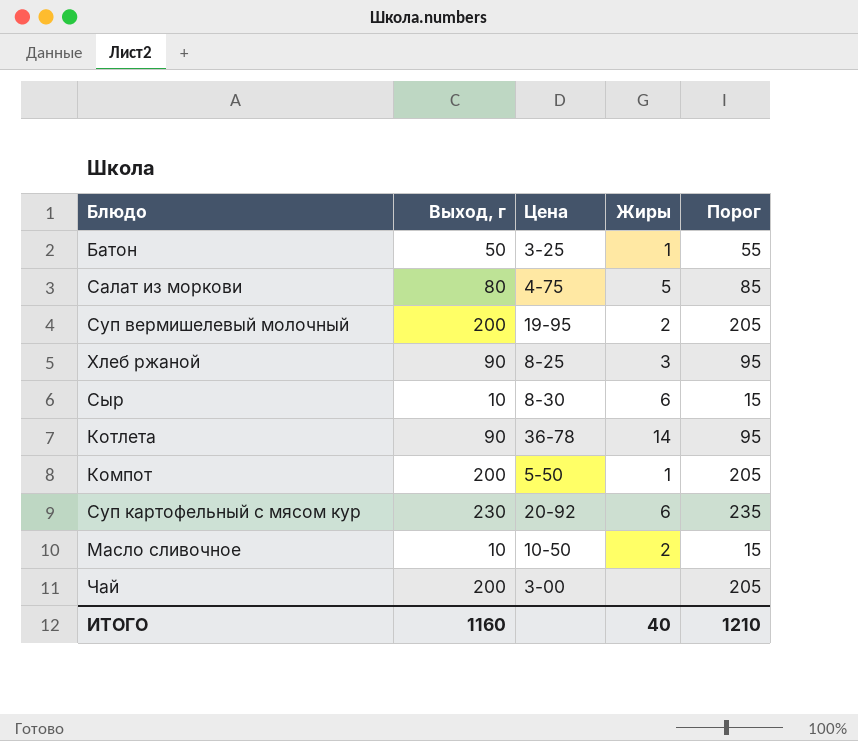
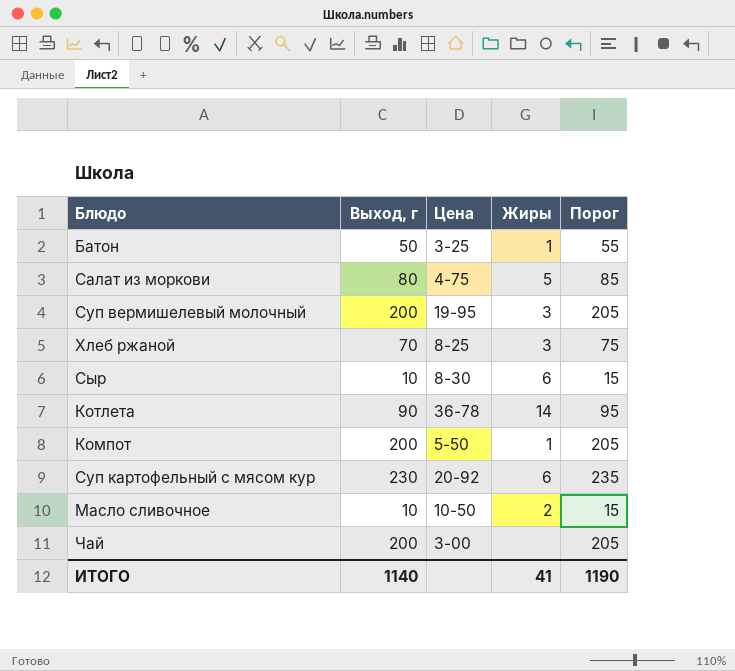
Суп вермишелевый молочный | Жиры: 2 -> 3
Хлеб ржаной | Выход, г: 90 -> 70
Хлеб ржаной | Порог: 95 -> 75
ИТОГО | Выход, г: 1160 -> 1140
ИТОГО | Жиры: 40 -> 41
ИТОГО | Порог: 1210 -> 1190

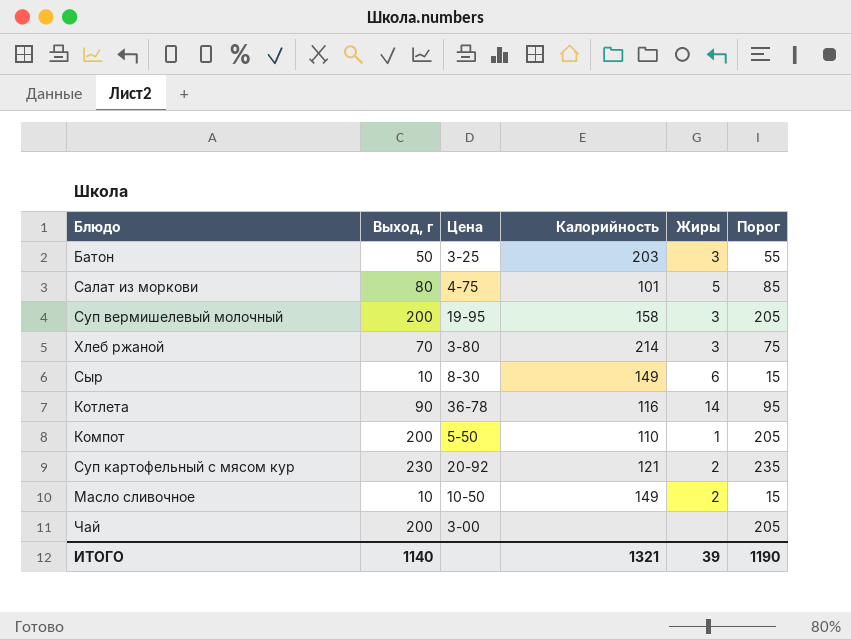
column Калорийность | position: none -> 4
Батон | Жиры: 1 -> 3
Хлеб ржаной | Цена: 8-25 -> 3-80
Суп картофельный с мясом кур | Жиры: 6 -> 2
ИТОГО | Жиры: 41 -> 39

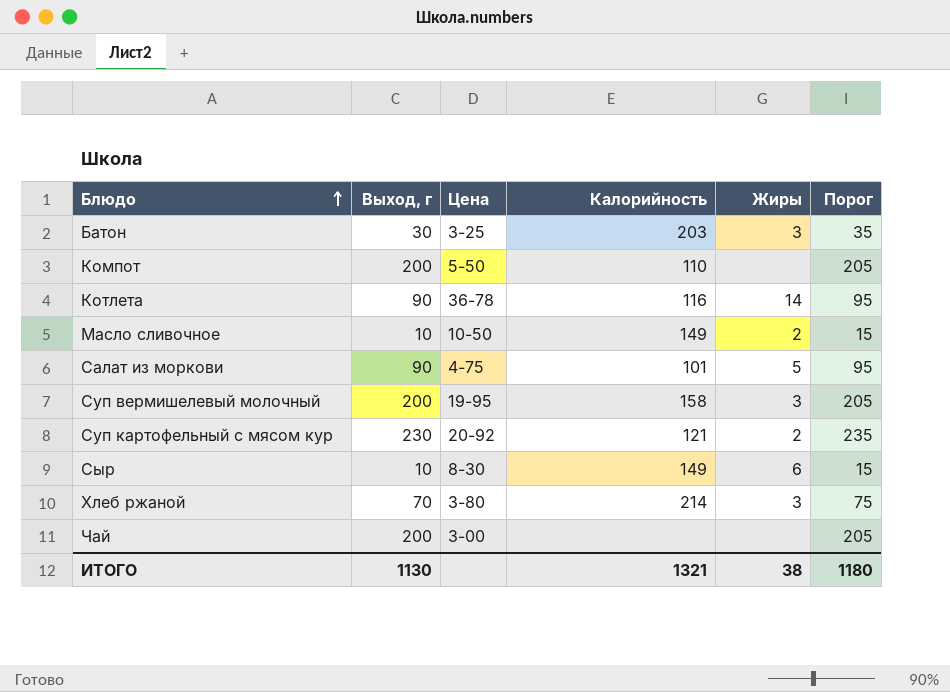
row order: none -> Блюдо ascending
Батон | Выход, г: 50 -> 30
Батон | Порог: 55 -> 35
Компот | Жиры: 1 -> none
Салат из моркови | Выход, г: 80 -> 90
Салат из моркови | Порог: 85 -> 95
ИТОГО | Выход, г: 1140 -> 1130
ИТОГО | Жиры: 39 -> 38
ИТОГО | Порог: 1190 -> 1180

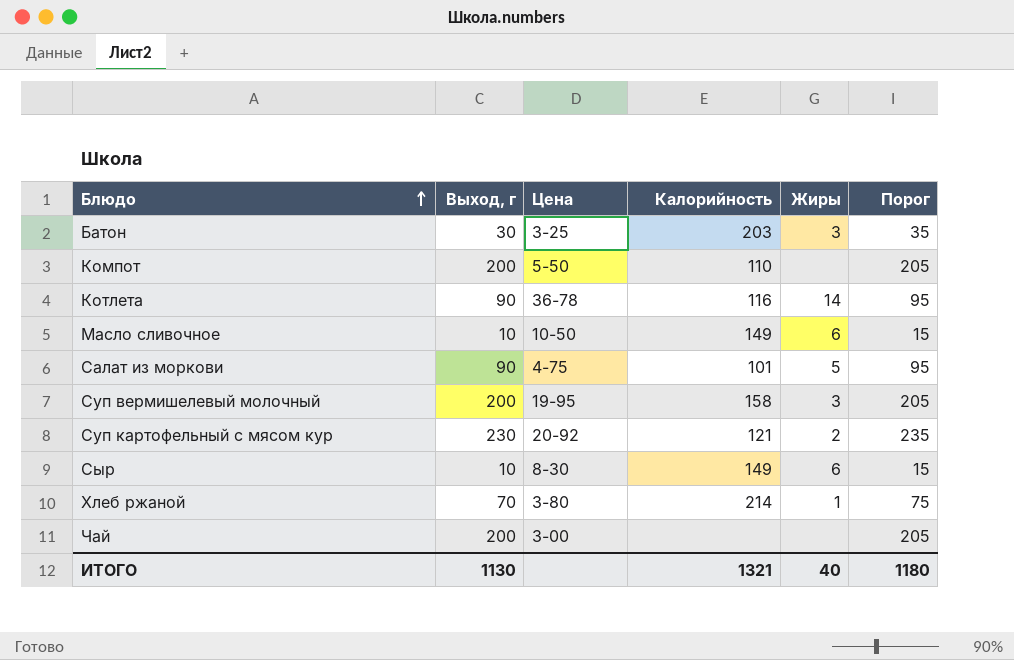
Масло сливочное | Жиры: 2 -> 6
Хлеб ржаной | Жиры: 3 -> 1
ИТОГО | Жиры: 38 -> 40

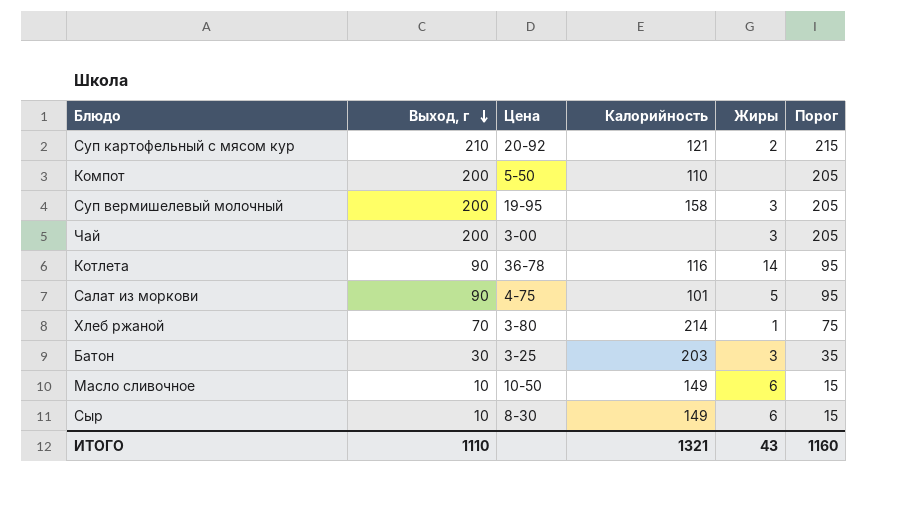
row order: Блюдо ascending -> Выход, г descending
Суп картофельный с мясом кур | Выход, г: 230 -> 210
Суп картофельный с мясом кур | Порог: 235 -> 215
Чай | Жиры: none -> 3
ИТОГО | Выход, г: 1130 -> 1110
ИТОГО | Жиры: 40 -> 43
ИТОГО | Порог: 1180 -> 1160

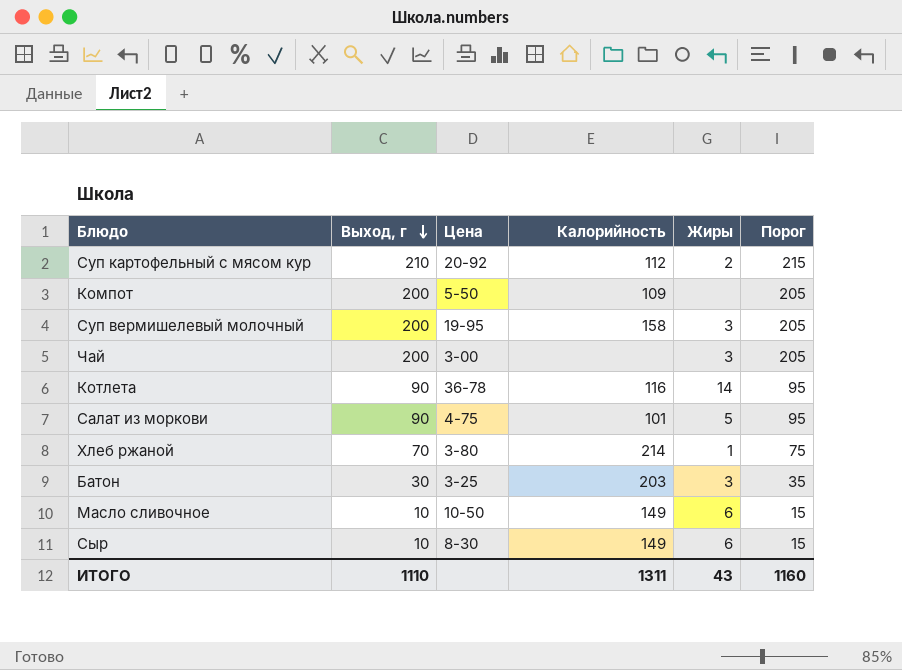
Суп картофельный с мясом кур | Калорийность: 121 -> 112
Компот | Калорийность: 110 -> 109
ИТОГО | Калорийность: 1321 -> 1311

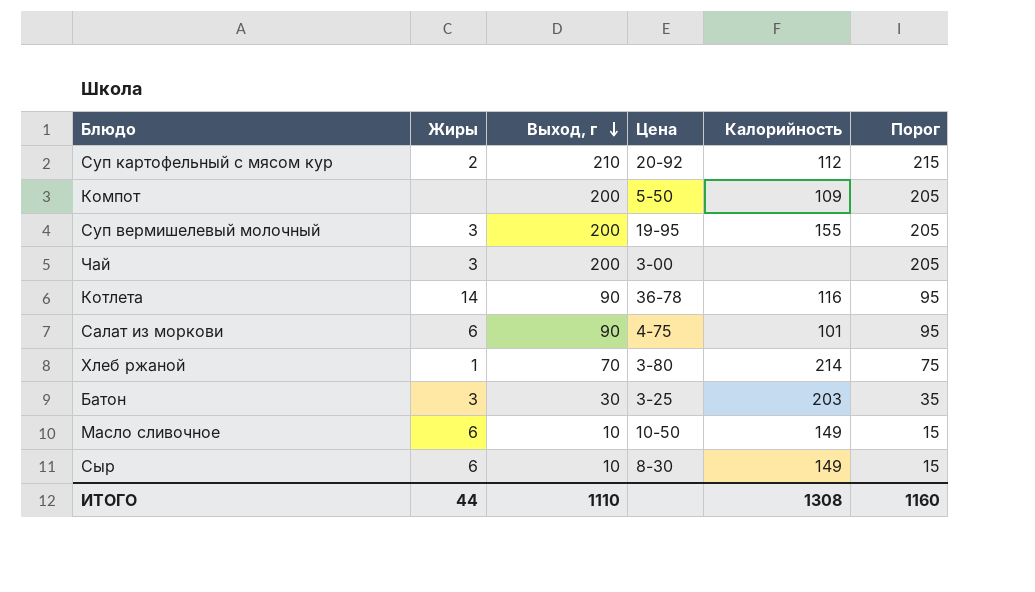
column Жиры | position: 5 -> 2
Суп вермишелевый молочный | Калорийность: 158 -> 155
Салат из моркови | Жиры: 5 -> 6
ИТОГО | Жиры: 43 -> 44
ИТОГО | Калорийность: 1311 -> 1308

